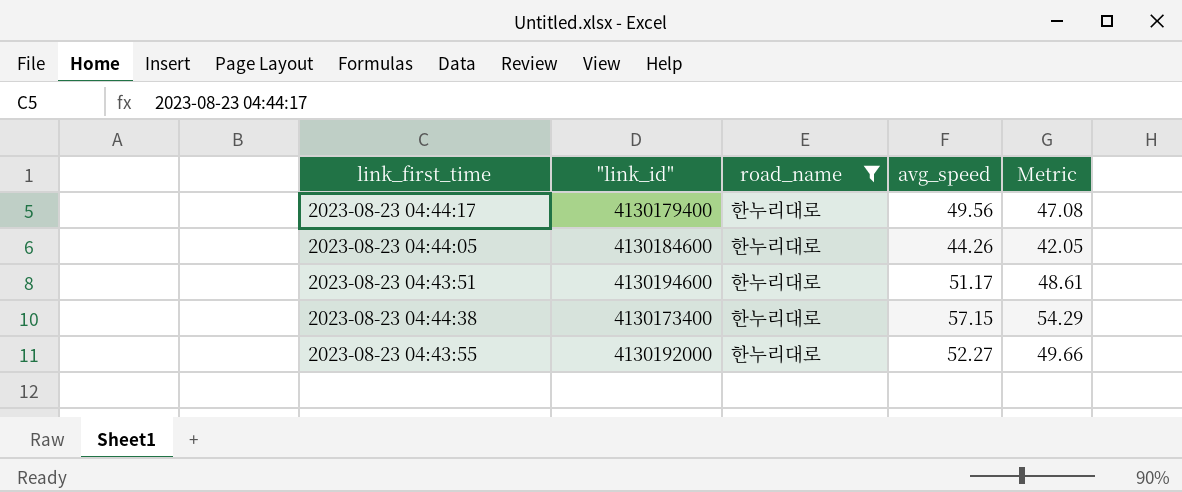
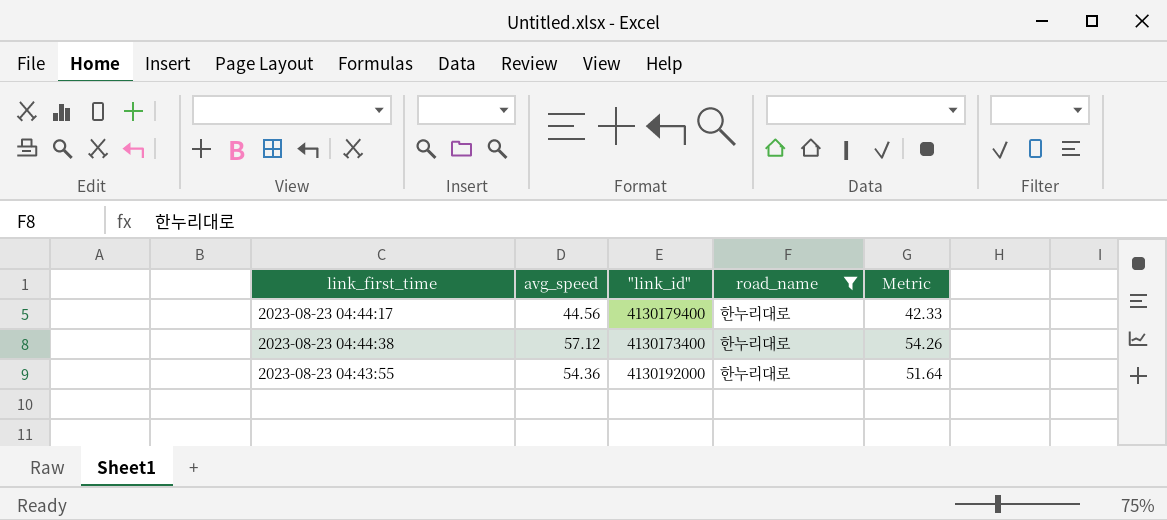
column avg_speed | position: 4 -> 2
row 2023-08-23 04:44:05: 4130184600 | 한누리대로 | 44.26 | 42.05 -> none
row 2023-08-23 04:43:51: 4130194600 | 한누리대로 | 51.17 | 48.61 -> none
2023-08-23 04:44:17 | avg_speed: 49.56 -> 44.56
2023-08-23 04:44:17 | Metric: 47.08 -> 42.33
2023-08-23 04:44:38 | avg_speed: 57.15 -> 57.12
2023-08-23 04:44:38 | Metric: 54.29 -> 54.26
2023-08-23 04:43:55 | avg_speed: 52.27 -> 54.36
2023-08-23 04:43:55 | Metric: 49.66 -> 51.64

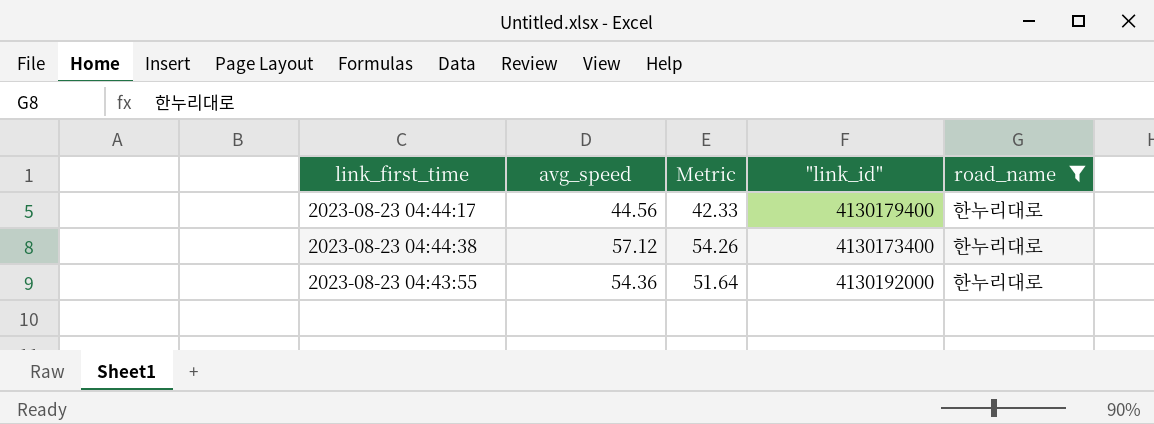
column Metric | position: 5 -> 3

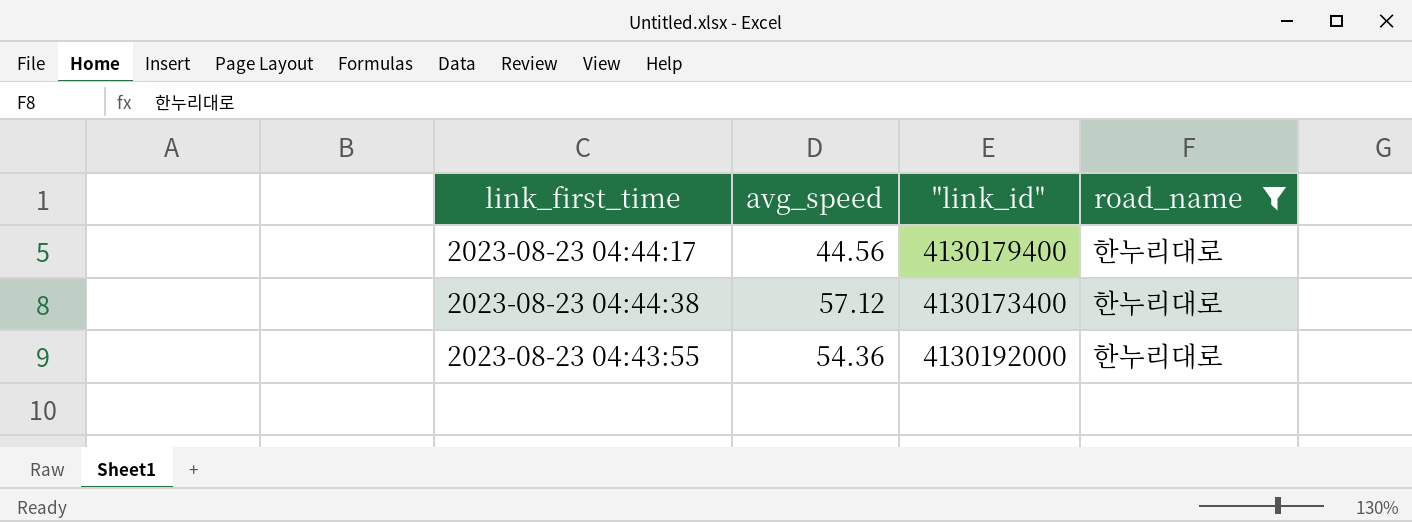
column Metric | formula: [avg_speed] * 0.95 -> none

